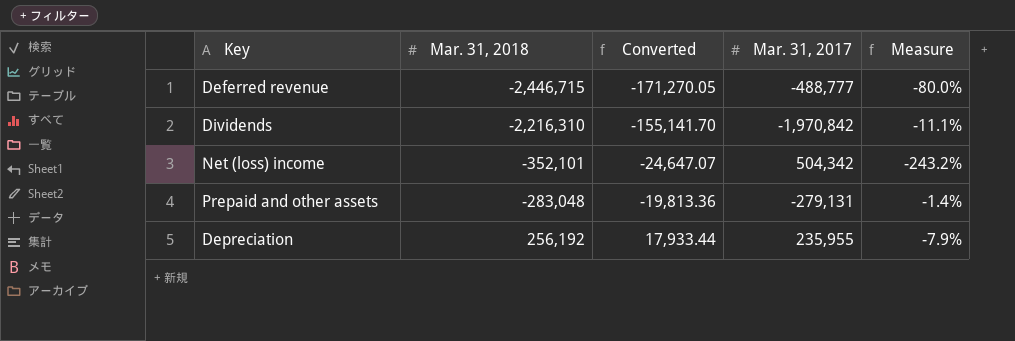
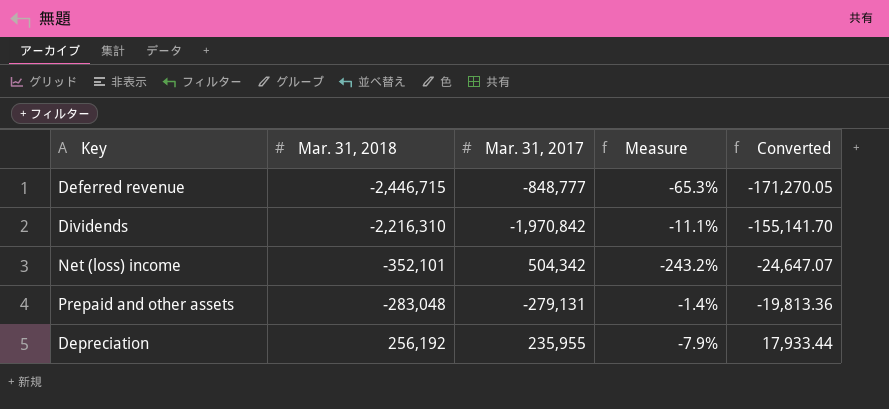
column Converted | position: 3 -> 5
Deferred revenue | Mar. 31, 2017: -488,777 -> -848,777
Deferred revenue | Measure: -80.0% -> -65.3%

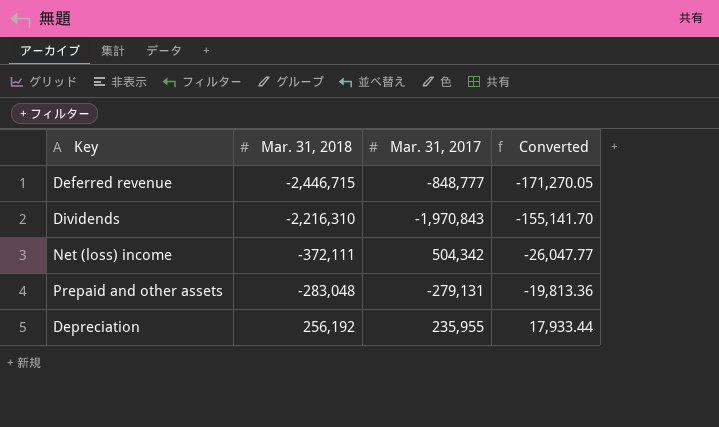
column Measure | formula: ([Mar. 31, 2017] - [Mar. 31, 2018]) / [Mar. 31, 2018] -> none
Dividends | Mar. 31, 2017: -1,970,842 -> -1,970,843
Net (loss) income | Mar. 31, 2018: -352,101 -> -372,111
Net (loss) income | Converted: -24,647.07 -> -26,047.77

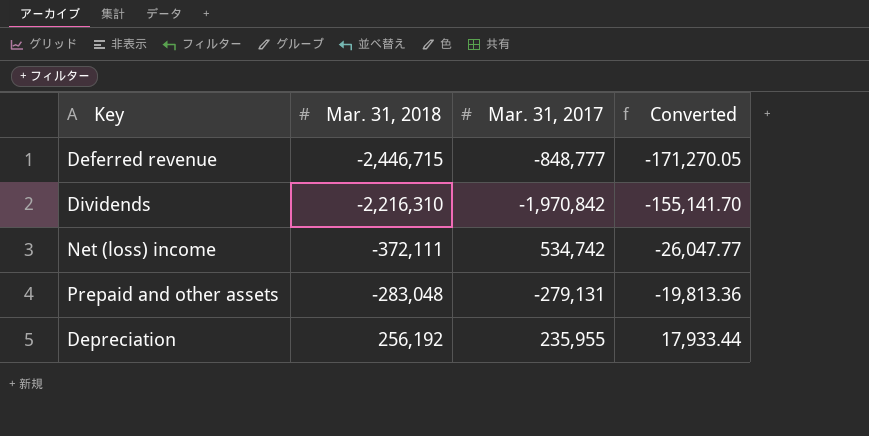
Dividends | Mar. 31, 2017: -1,970,843 -> -1,970,842
Net (loss) income | Mar. 31, 2017: 504,342 -> 534,742

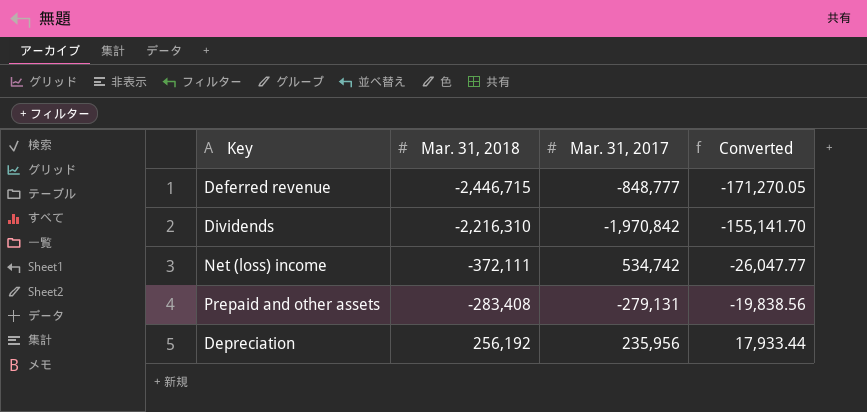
Prepaid and other assets | Mar. 31, 2018: -283,048 -> -283,408
Prepaid and other assets | Converted: -19,813.36 -> -19,838.56
Depreciation | Mar. 31, 2017: 235,955 -> 235,956

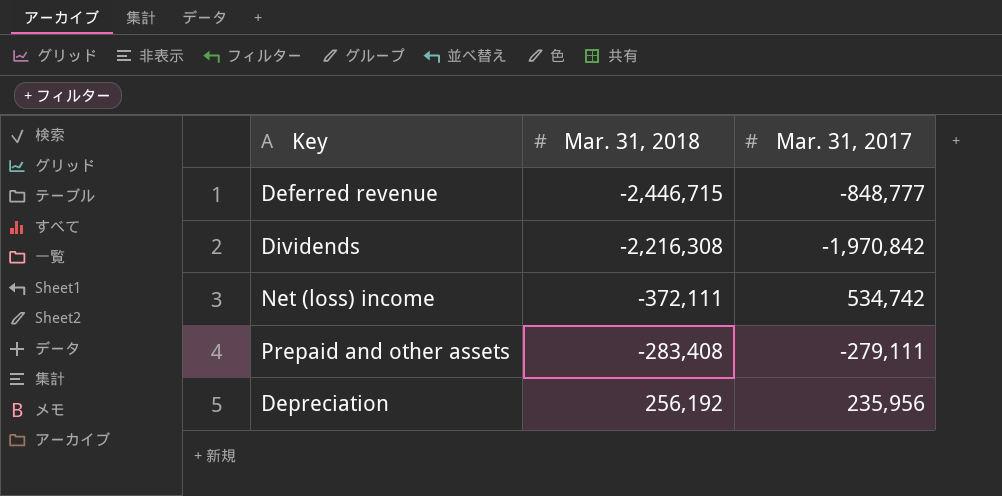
column Converted | formula: [Mar. 31, 2018] * 0.07 -> none
Dividends | Mar. 31, 2018: -2,216,310 -> -2,216,308
Prepaid and other assets | Mar. 31, 2017: -279,131 -> -279,111

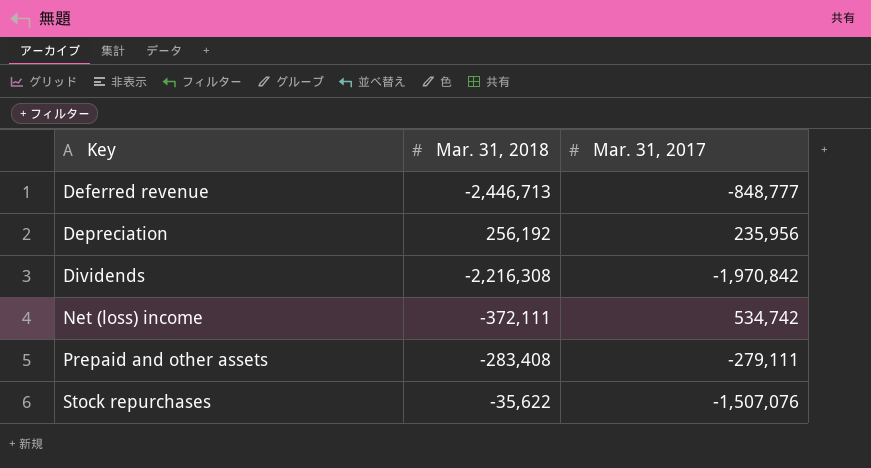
row order: Mar. 31, 2018 ascending -> Key ascending
Deferred revenue | Mar. 31, 2018: -2,446,715 -> -2,446,713
row Stock repurchases: none -> -35,622 | -1,507,076

